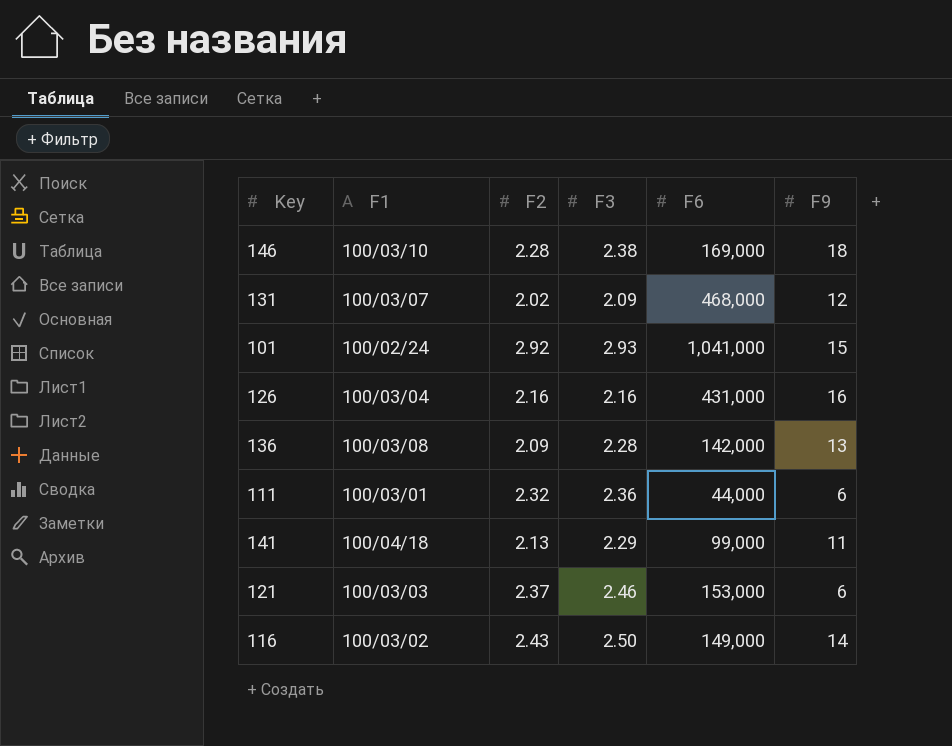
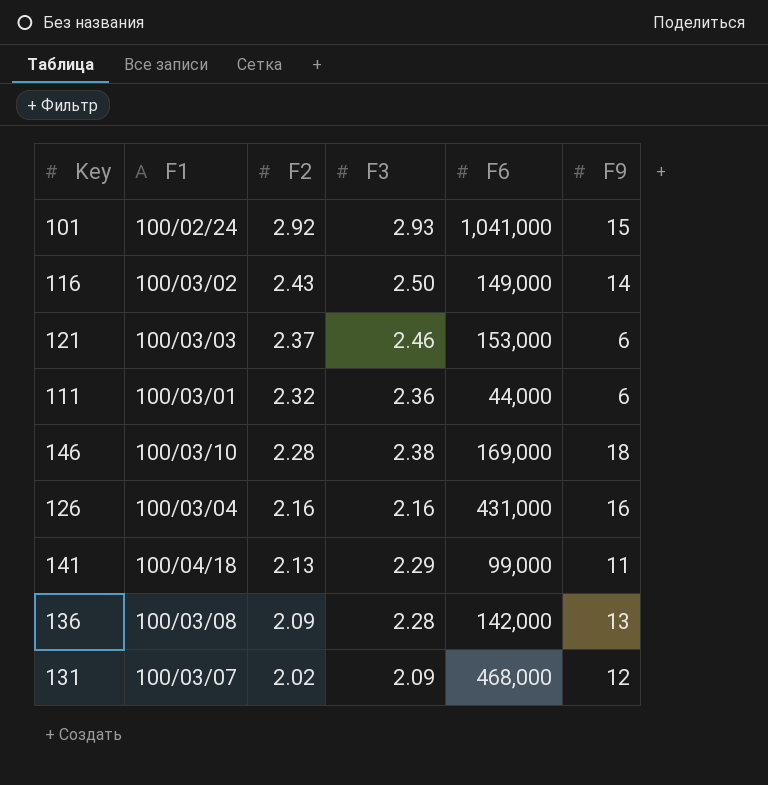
row order: none -> F2 descending

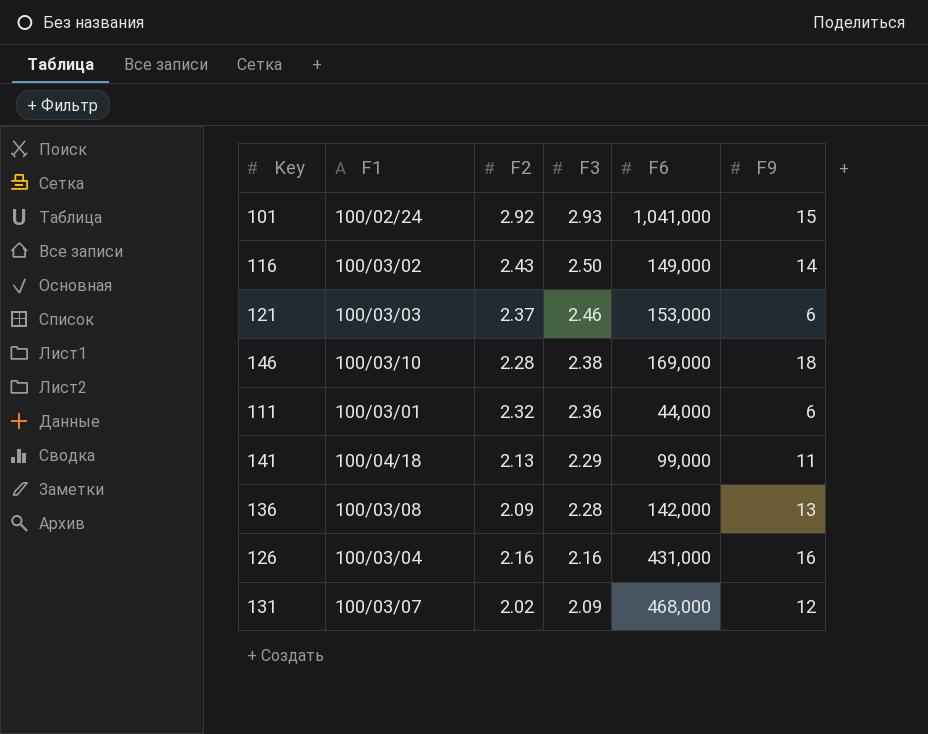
row order: F2 descending -> F3 descending

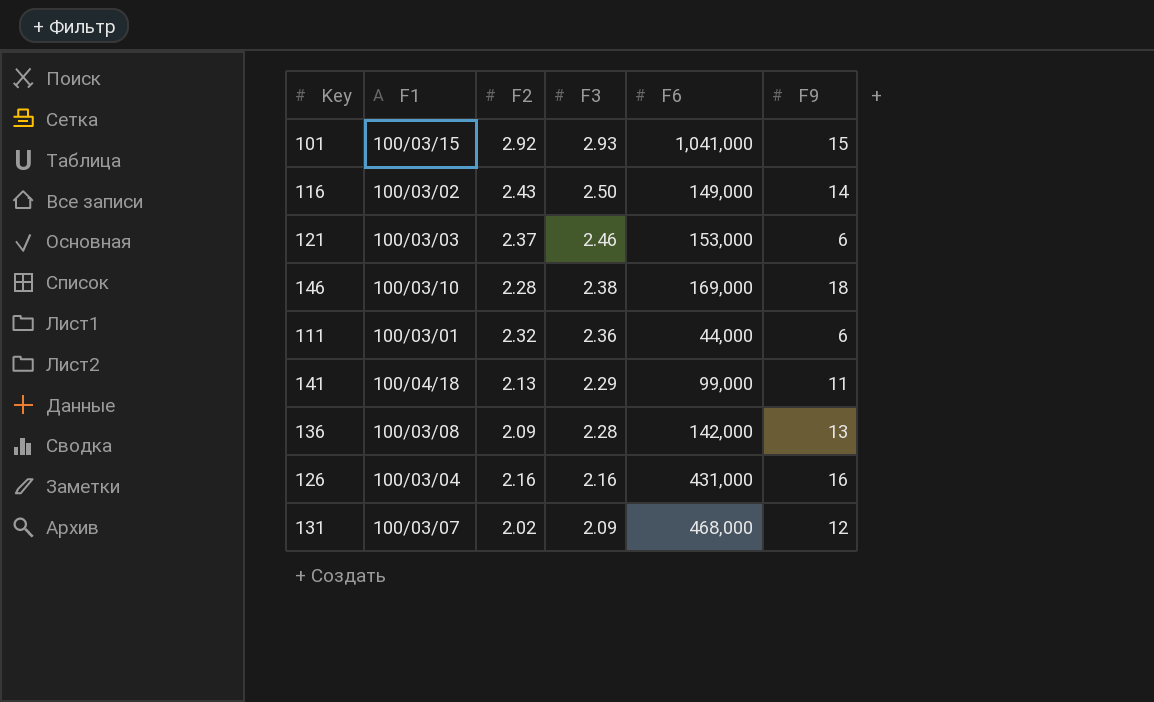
101 | F1: 100/02/24 -> 100/03/15

